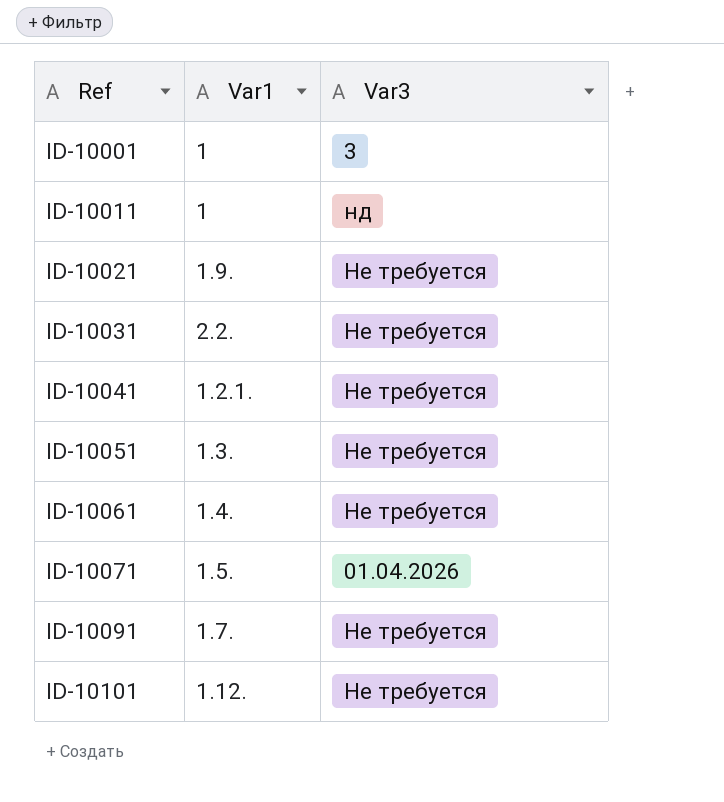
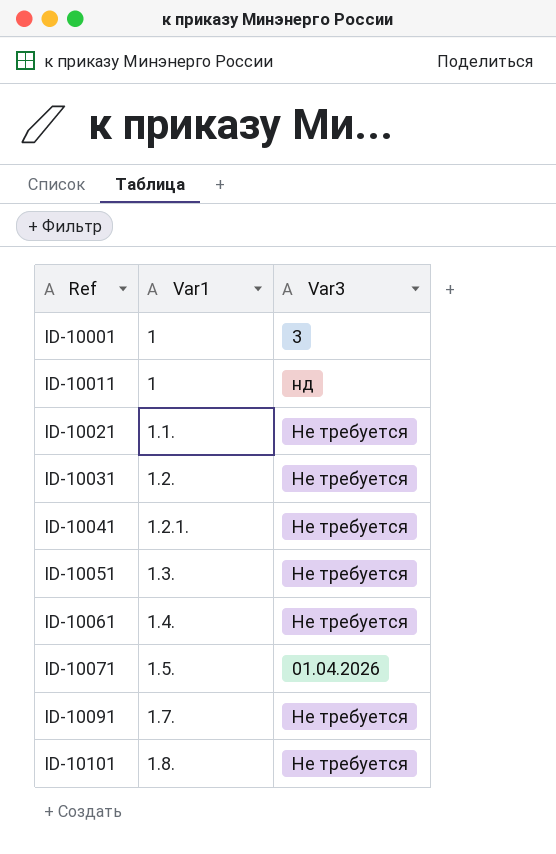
ID-10021 | Var1: 1.9. -> 1.1.
ID-10031 | Var1: 2.2. -> 1.2.
ID-10101 | Var1: 1.12. -> 1.8.

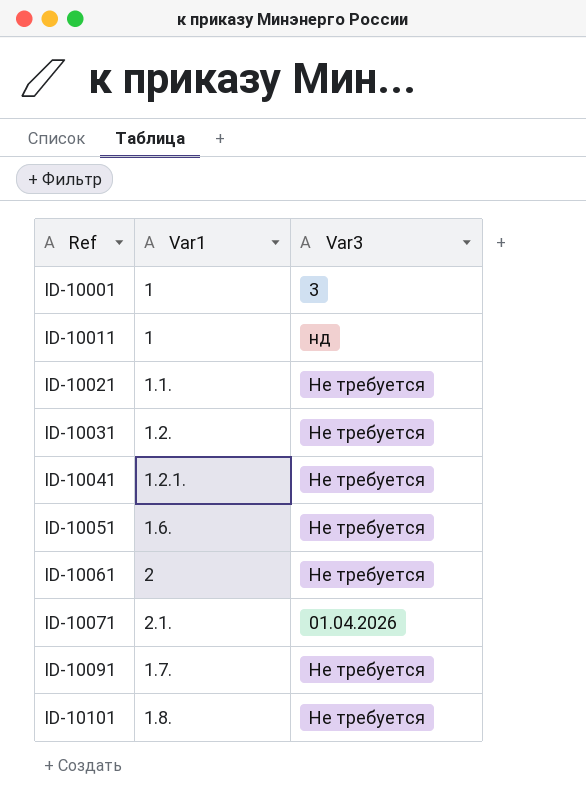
ID-10051 | Var1: 1.3. -> 1.6.
ID-10061 | Var1: 1.4. -> 2
ID-10071 | Var1: 1.5. -> 2.1.

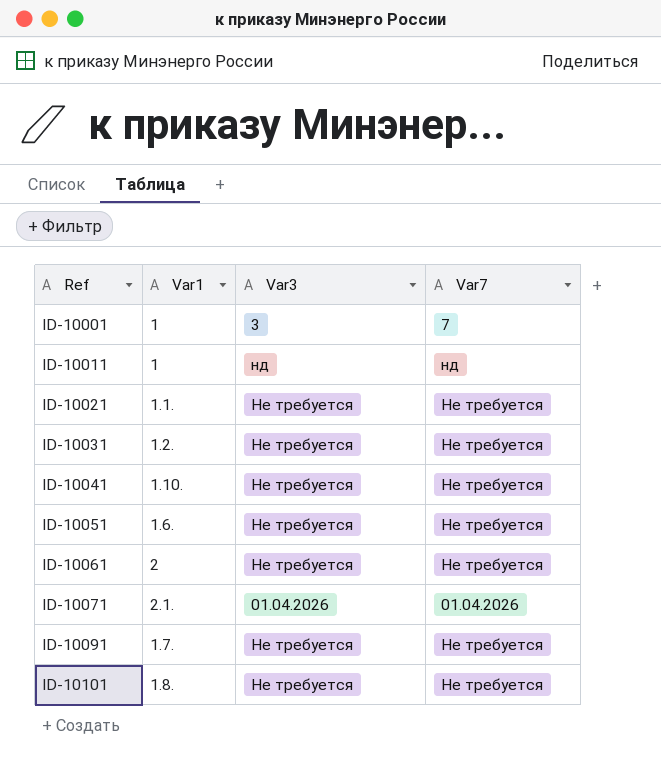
column Var7 | position: none -> 4
ID-10041 | Var1: 1.2.1. -> 1.10.

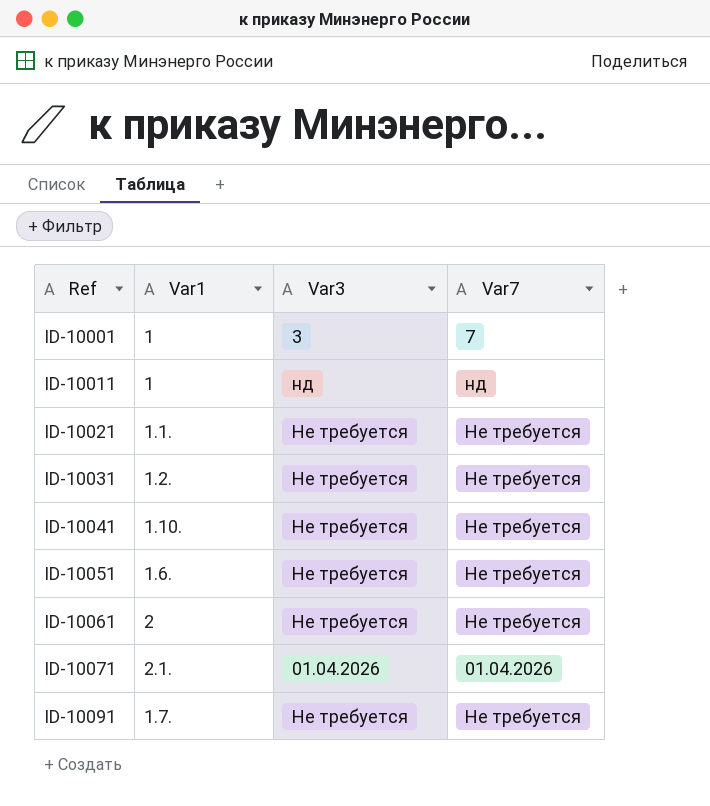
row ID-10101: 1.8. | Не требуется | Не требуется -> none

